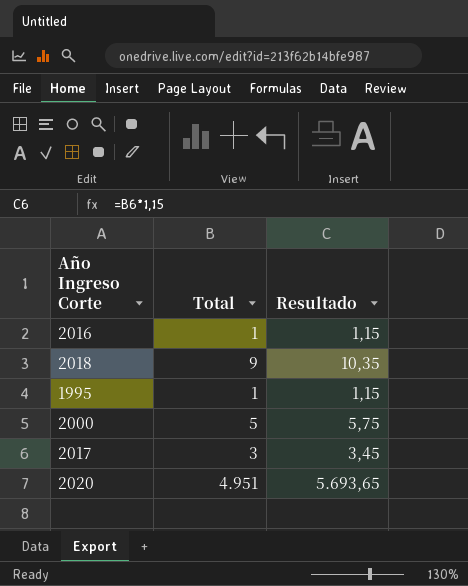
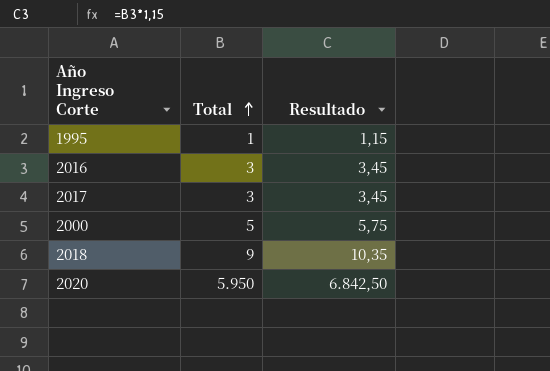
row order: none -> Total ascending
2016 | Total: 1 -> 3
2016 | Resultado: 1,15 -> 3,45
2020 | Total: 4.951 -> 5.950
2020 | Resultado: 5.693,65 -> 6.842,50

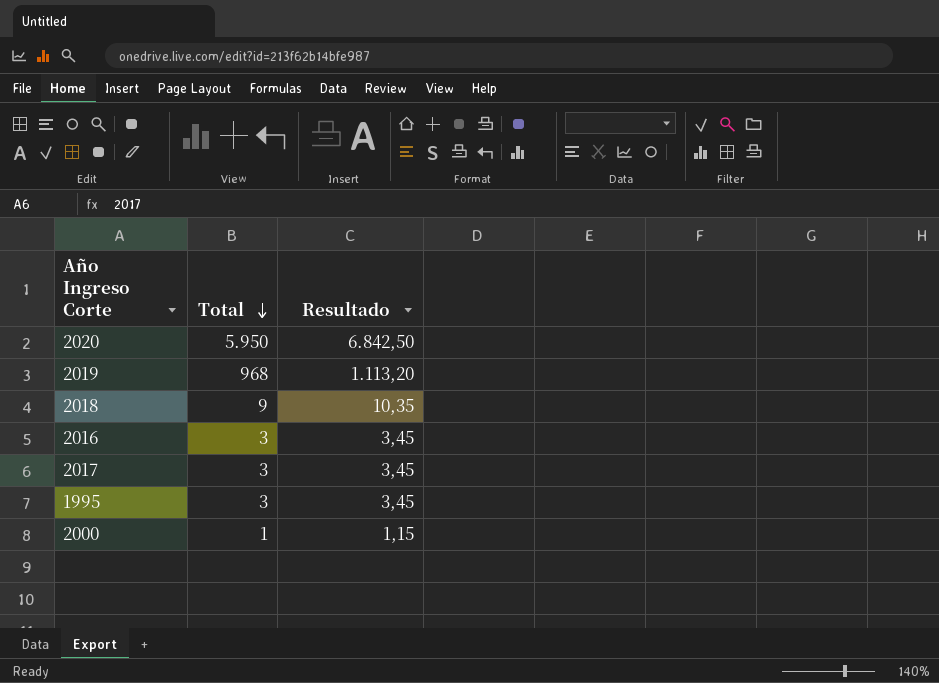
row order: Total ascending -> Total descending
row 2019: none -> 968 | 1.113,20
1995 | Total: 1 -> 3
1995 | Resultado: 1,15 -> 3,45
2000 | Total: 5 -> 1
2000 | Resultado: 5,75 -> 1,15

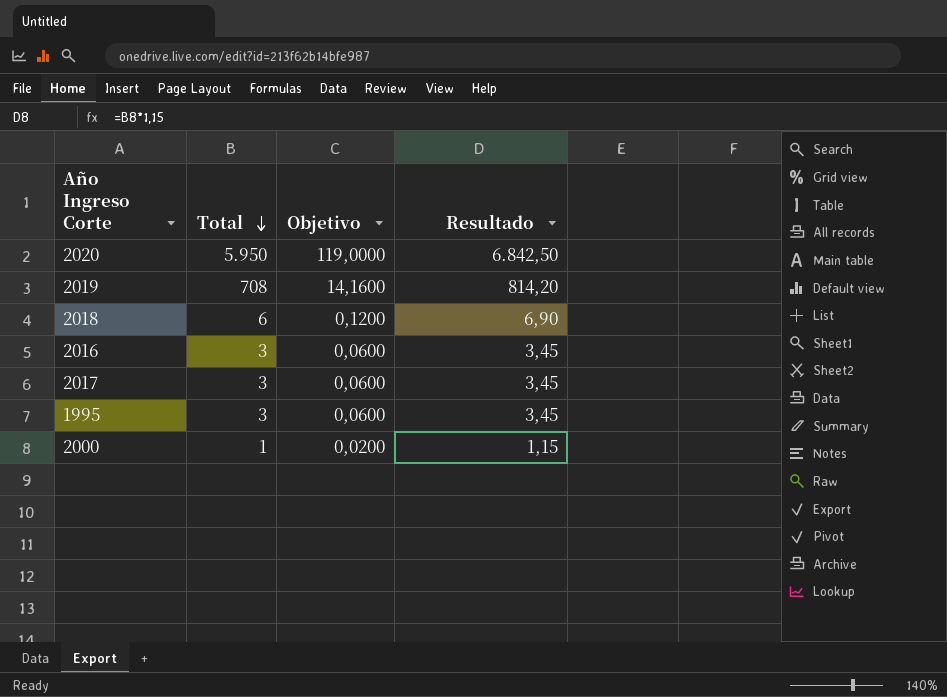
column Objetivo | formula: none -> [Total] * 0,02
2019 | Total: 968 -> 708
2019 | Resultado: 1.113,20 -> 814,20
2018 | Total: 9 -> 6
2018 | Resultado: 10,35 -> 6,90

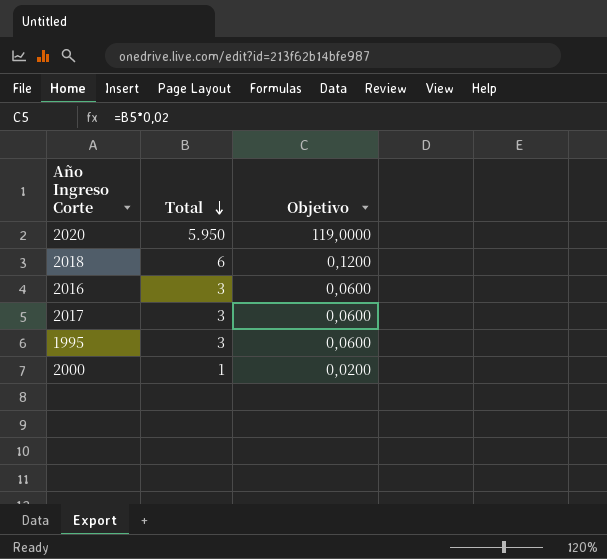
column Resultado | formula: [Total] * 1,15 -> none
row 2019: 708 | 14,1600 | 814,20 -> none

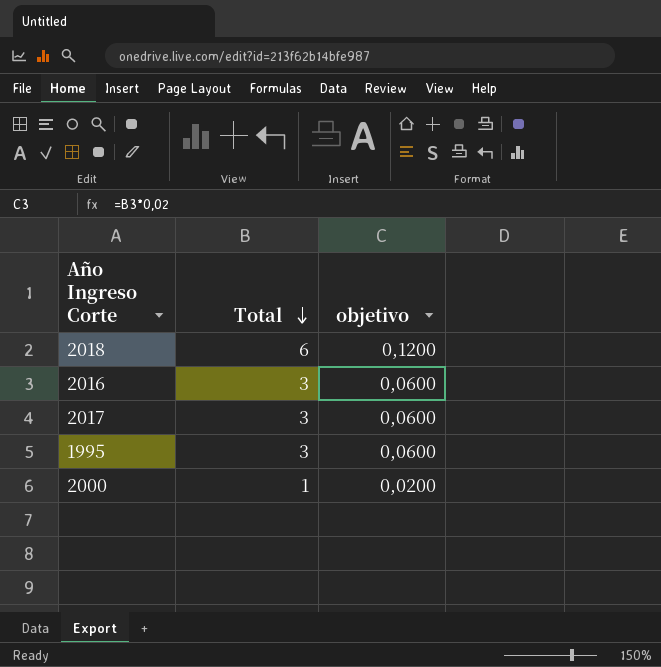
column name: Objetivo -> objetivo
row 2020: 5.950 | 119,0000 -> none

